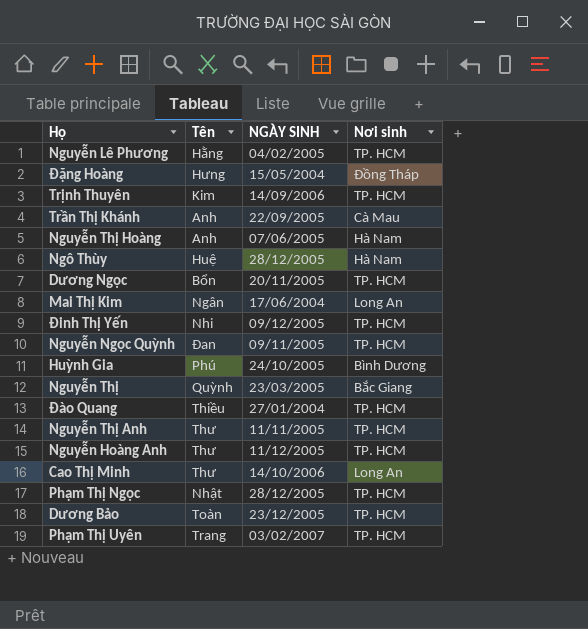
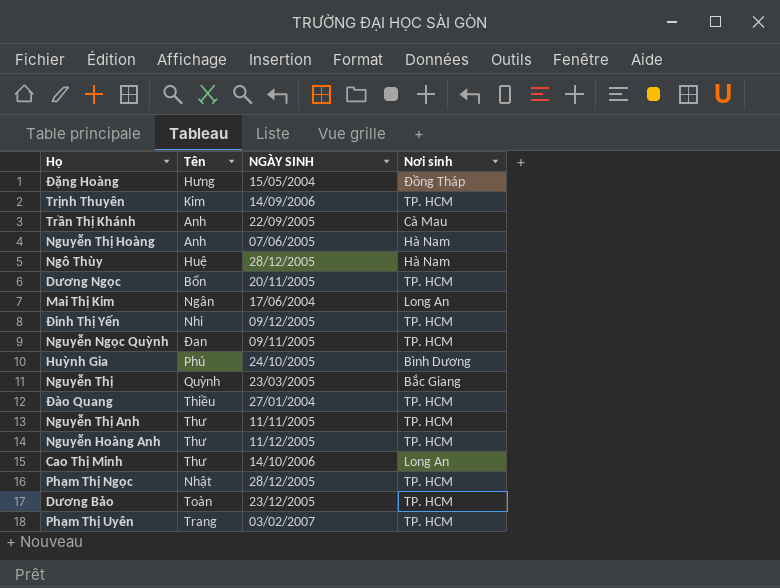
row Nguyễn Lê Phương: Hằng | 04/02/2005 | TP. HCM -> none

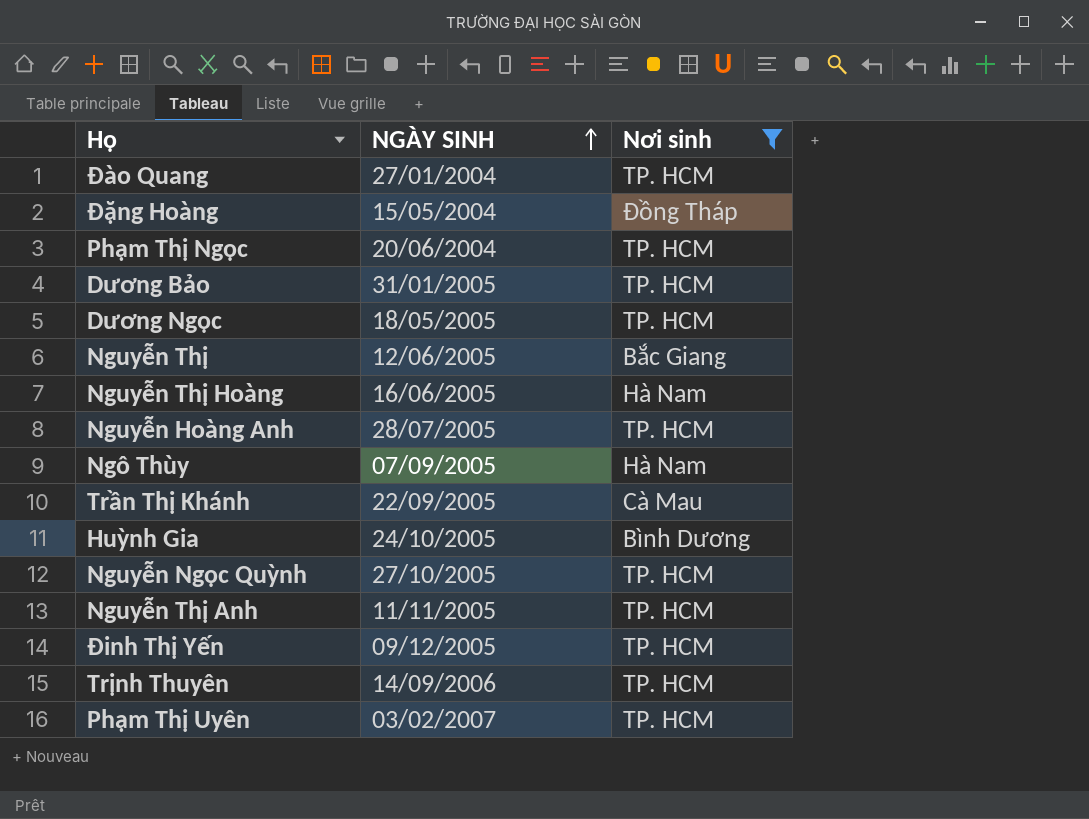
filter: none -> Nơi sinh != Long An
row order: none -> NGÀY SINH ascending
column Tên | position: 2 -> none
Phạm Thị Ngọc | NGÀY SINH: 28/12/2005 -> 20/06/2004
Dương Bảo | NGÀY SINH: 23/12/2005 -> 31/01/2005
Dương Ngọc | NGÀY SINH: 20/11/2005 -> 18/05/2005
Nguyễn Thị | NGÀY SINH: 23/03/2005 -> 12/06/2005
Nguyễn Thị Hoàng | NGÀY SINH: 07/06/2005 -> 16/06/2005
Nguyễn Hoàng Anh | NGÀY SINH: 11/12/2005 -> 28/07/2005
Ngô Thùy | NGÀY SINH: 28/12/2005 -> 07/09/2005
Nguyễn Ngọc Quỳnh | NGÀY SINH: 09/11/2005 -> 27/10/2005

